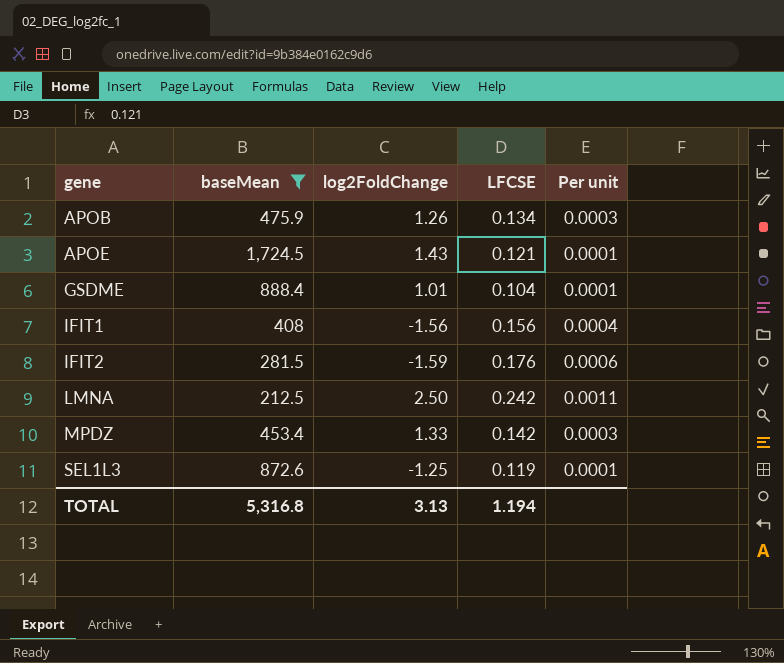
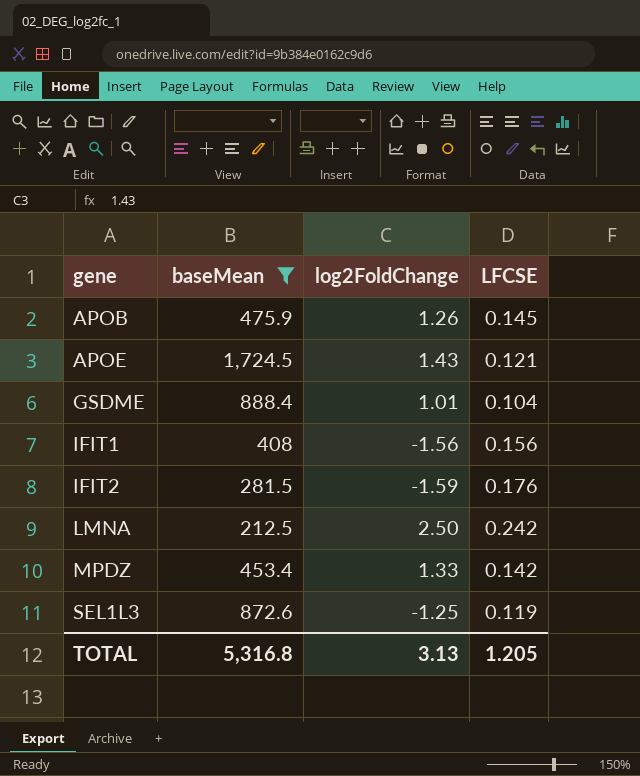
column Per unit | formula: [LFCSE] / [baseMean] -> none
APOB | LFCSE: 0.134 -> 0.145
TOTAL | LFCSE: 1.194 -> 1.205

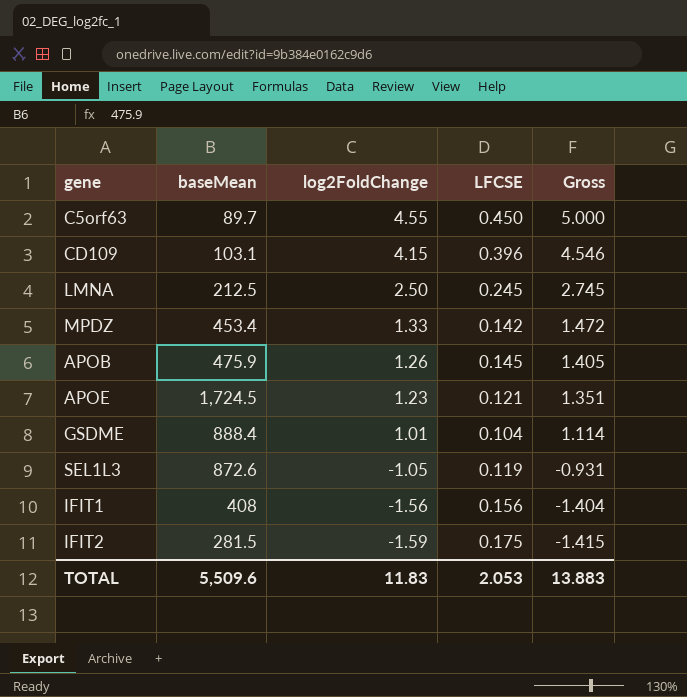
filter: baseMean >= 212.5 -> none
row order: gene ascending -> log2FoldChange descending
column Gross | formula: none -> [log2FoldChange] + [LFCSE]
LMNA | LFCSE: 0.242 -> 0.245
APOE | log2FoldChange: 1.43 -> 1.23
SEL1L3 | log2FoldChange: -1.25 -> -1.05
IFIT2 | LFCSE: 0.176 -> 0.175
TOTAL | baseMean: 5,316.8 -> 5,509.6
TOTAL | log2FoldChange: 3.13 -> 11.83
TOTAL | LFCSE: 1.205 -> 2.053

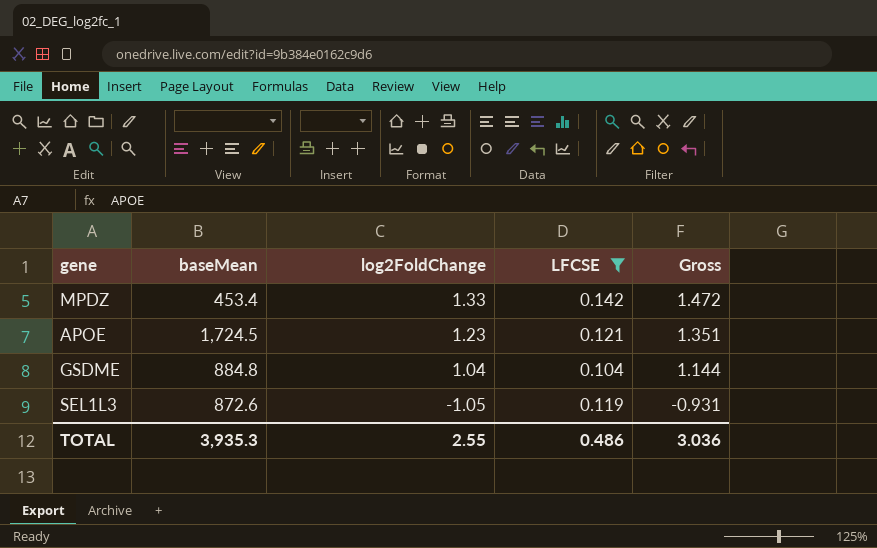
filter: none -> LFCSE <= 0.142
GSDME | baseMean: 888.4 -> 884.8
GSDME | log2FoldChange: 1.01 -> 1.04
GSDME | Gross: 1.114 -> 1.144
TOTAL | baseMean: 5,509.6 -> 3,935.3
TOTAL | log2FoldChange: 11.83 -> 2.55
TOTAL | LFCSE: 2.053 -> 0.486
TOTAL | Gross: 13.883 -> 3.036

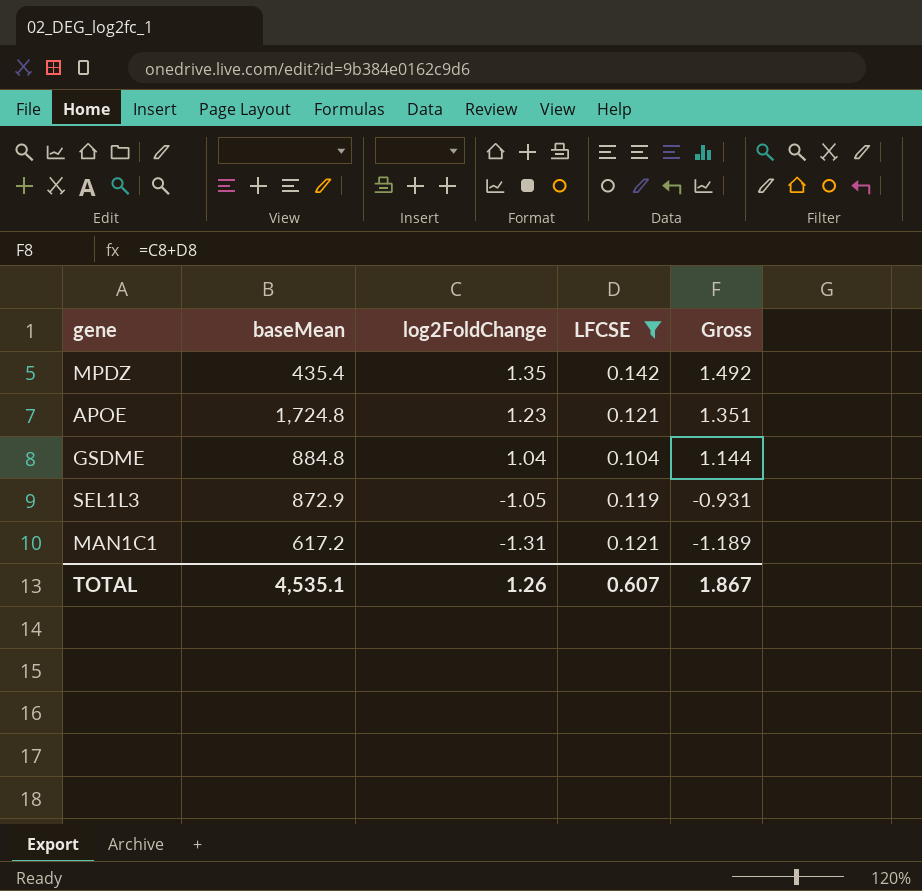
MPDZ | baseMean: 453.4 -> 435.4
MPDZ | log2FoldChange: 1.33 -> 1.35
MPDZ | Gross: 1.472 -> 1.492
APOE | baseMean: 1,724.5 -> 1,724.8
SEL1L3 | baseMean: 872.6 -> 872.9
row MAN1C1: none -> 617.2 | -1.31 | 0.121 | -1.189
TOTAL | baseMean: 3,935.3 -> 4,535.1
TOTAL | log2FoldChange: 2.55 -> 1.26
TOTAL | LFCSE: 0.486 -> 0.607
TOTAL | Gross: 3.036 -> 1.867

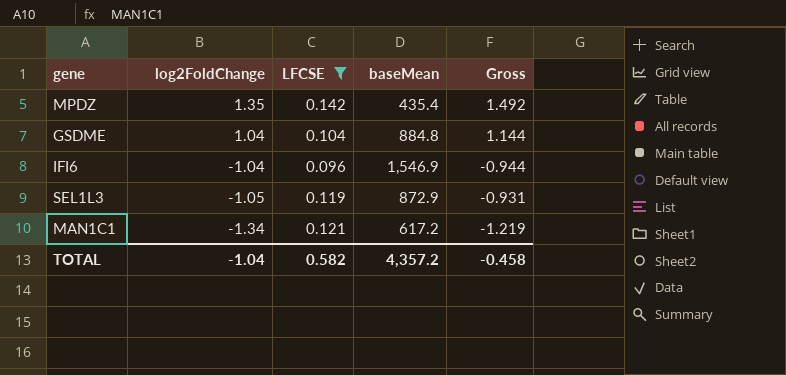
column baseMean | position: 2 -> 4
row APOE: 1,724.8 | 1.23 | 0.121 | 1.351 -> none
row IFI6: none -> -1.04 | 0.096 | 1,546.9 | -0.944
MAN1C1 | log2FoldChange: -1.31 -> -1.34
MAN1C1 | Gross: -1.189 -> -1.219
TOTAL | log2FoldChange: 1.26 -> -1.04
TOTAL | LFCSE: 0.607 -> 0.582
TOTAL | baseMean: 4,535.1 -> 4,357.2
TOTAL | Gross: 1.867 -> -0.458

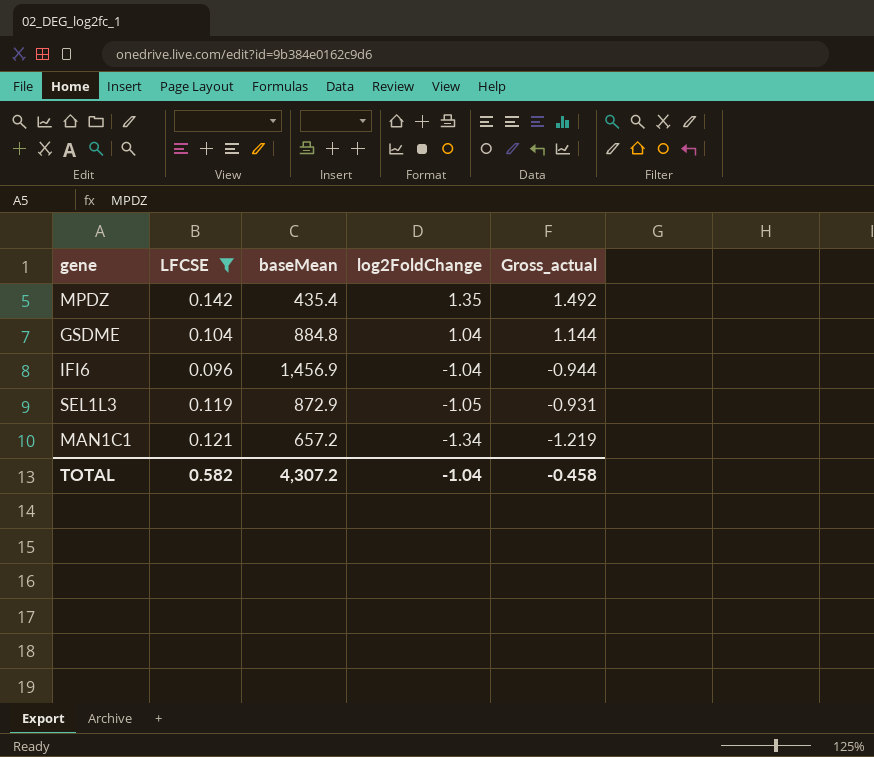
column log2FoldChange | position: 2 -> 4
column name: Gross -> Gross_actual
IFI6 | baseMean: 1,546.9 -> 1,456.9
MAN1C1 | baseMean: 617.2 -> 657.2
TOTAL | baseMean: 4,357.2 -> 4,307.2

